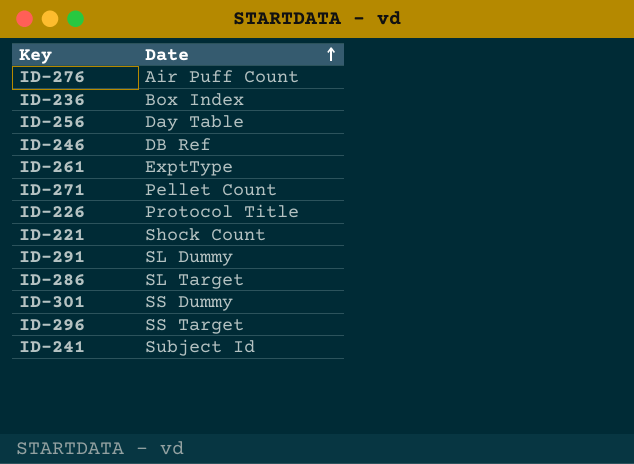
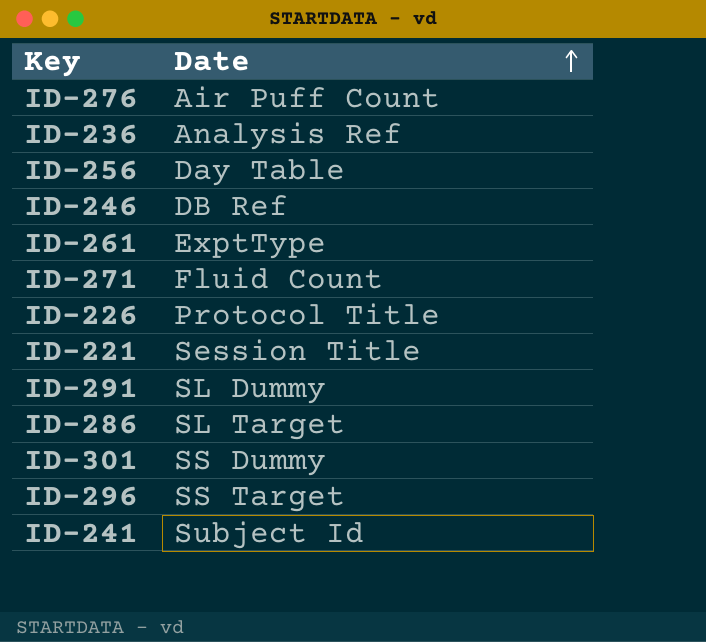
ID-236 | Date: Box Index -> Analysis Ref
ID-271 | Date: Pellet Count -> Fluid Count
ID-221 | Date: Shock Count -> Session Title

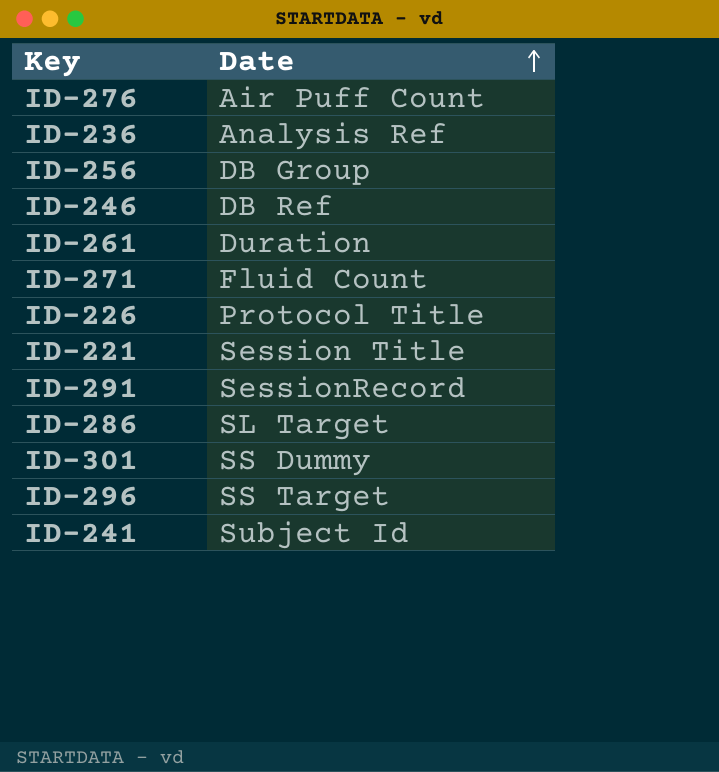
ID-256 | Date: Day Table -> DB Group
ID-261 | Date: ExptType -> Duration
ID-291 | Date: SL Dummy -> SessionRecord

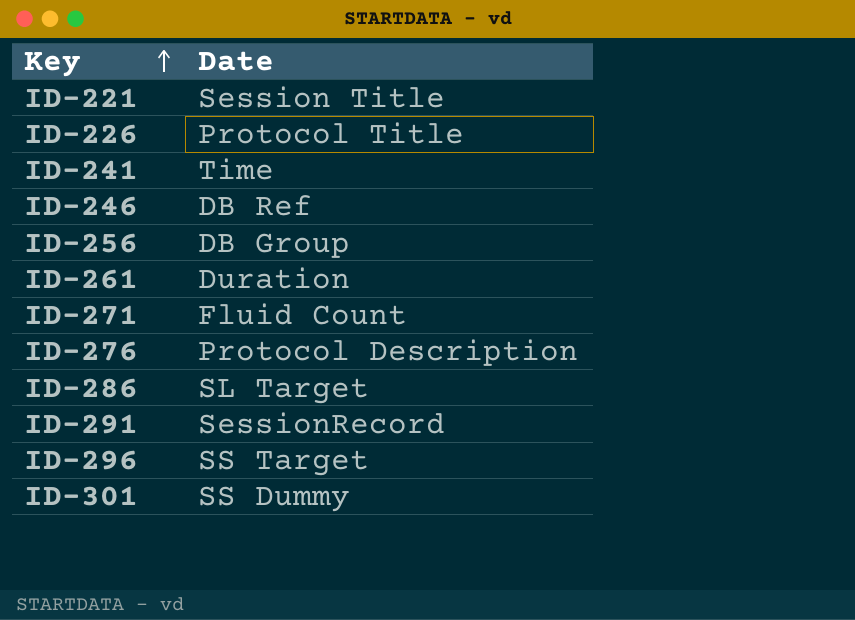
row order: Date ascending -> Key ascending
row ID-236: Analysis Ref -> none
ID-241 | Date: Subject Id -> Time
ID-276 | Date: Air Puff Count -> Protocol Description

